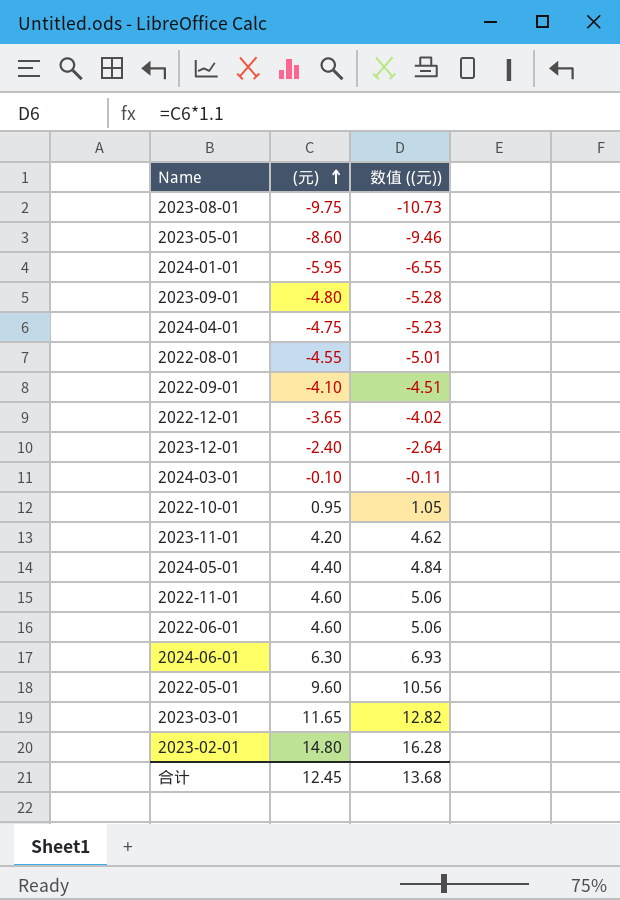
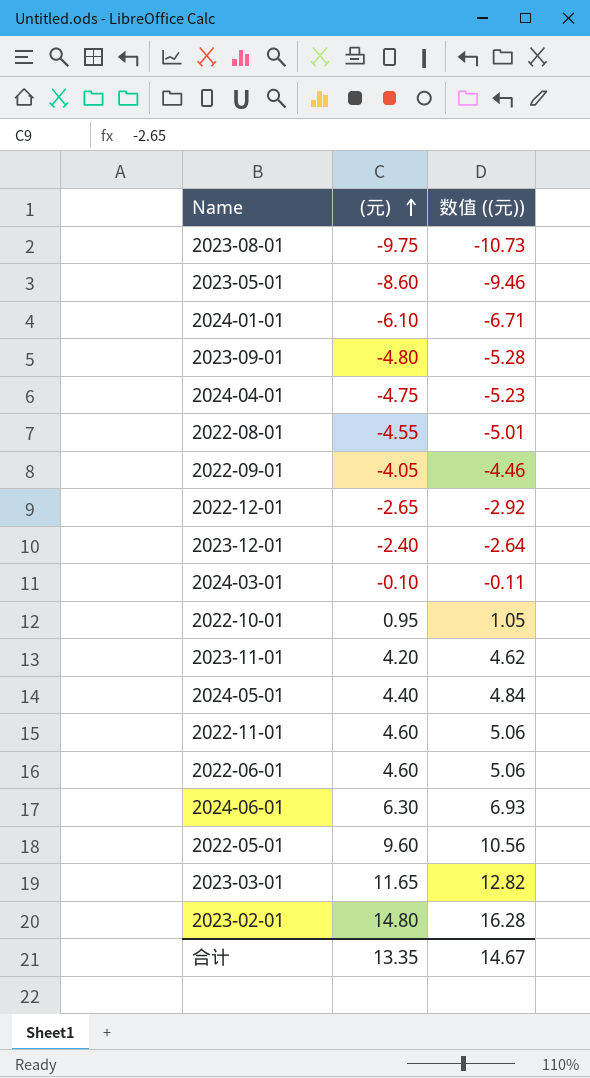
2024-01-01 | (元): -5.95 -> -6.10
2024-01-01 | 数值 ((元)): -6.55 -> -6.71
2022-09-01 | (元): -4.10 -> -4.05
2022-09-01 | 数值 ((元)): -4.51 -> -4.46
2022-12-01 | (元): -3.65 -> -2.65
2022-12-01 | 数值 ((元)): -4.02 -> -2.92
合计 | (元): 12.45 -> 13.35
合计 | 数值 ((元)): 13.68 -> 14.67

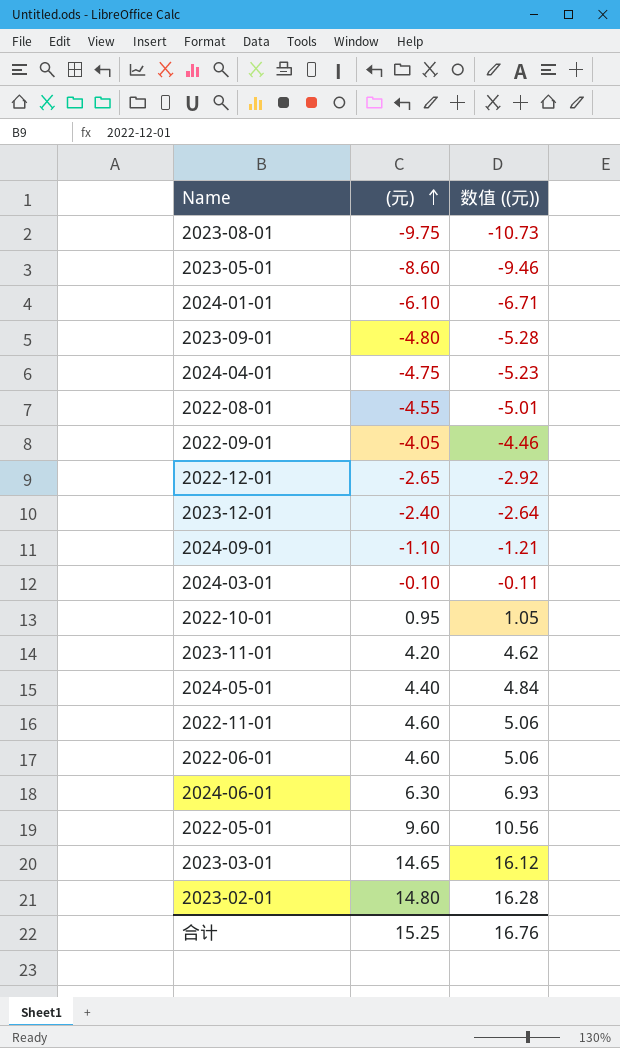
row 2024-09-01: none -> -1.10 | -1.21
2023-03-01 | (元): 11.65 -> 14.65
2023-03-01 | 数值 ((元)): 12.82 -> 16.12
合计 | (元): 13.35 -> 15.25
合计 | 数值 ((元)): 14.67 -> 16.76

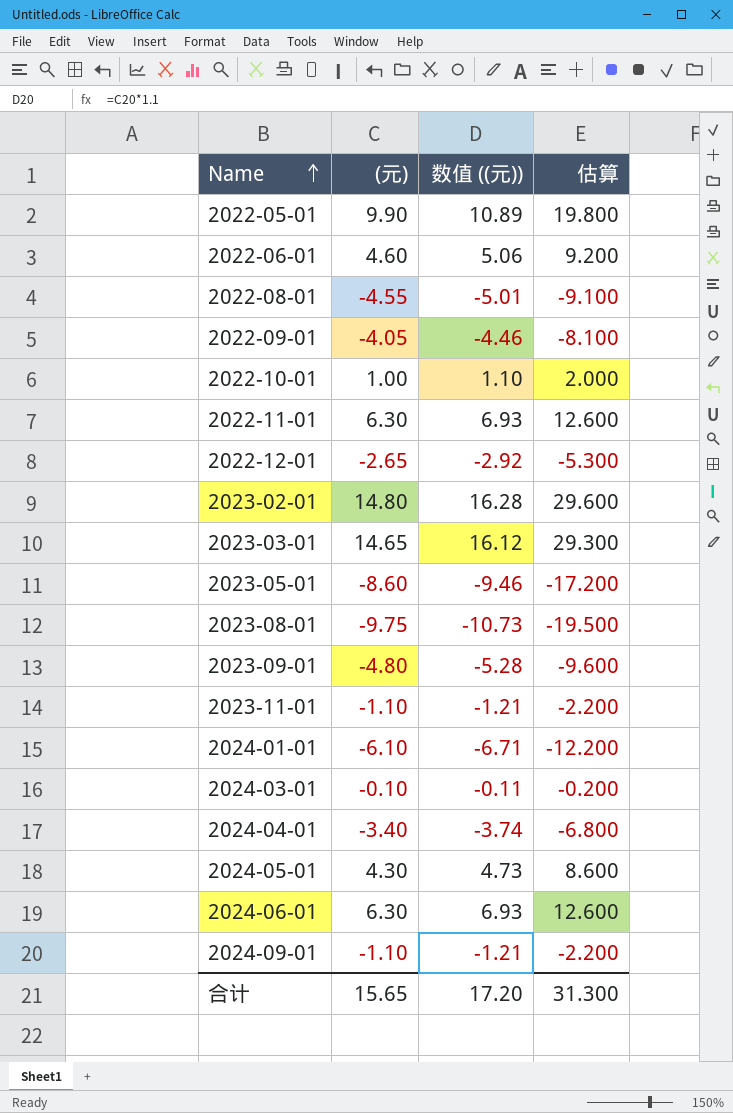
row order: (元) ascending -> Name ascending
column 估算 | formula: none -> [(元)] * 2
row 2023-12-01: -2.40 | -2.64 -> none
2022-05-01 | (元): 9.60 -> 9.90
2022-05-01 | 数值 ((元)): 10.56 -> 10.89
2022-10-01 | (元): 0.95 -> 1.00
2022-10-01 | 数值 ((元)): 1.05 -> 1.10
2022-11-01 | (元): 4.60 -> 6.30
2022-11-01 | 数值 ((元)): 5.06 -> 6.93
2023-11-01 | (元): 4.20 -> -1.10
2023-11-01 | 数值 ((元)): 4.62 -> -1.21
2024-04-01 | (元): -4.75 -> -3.40
2024-04-01 | 数值 ((元)): -5.23 -> -3.74
2024-05-01 | (元): 4.40 -> 4.30
2024-05-01 | 数值 ((元)): 4.84 -> 4.73
合计 | (元): 15.25 -> 15.65
合计 | 数值 ((元)): 16.76 -> 17.20

